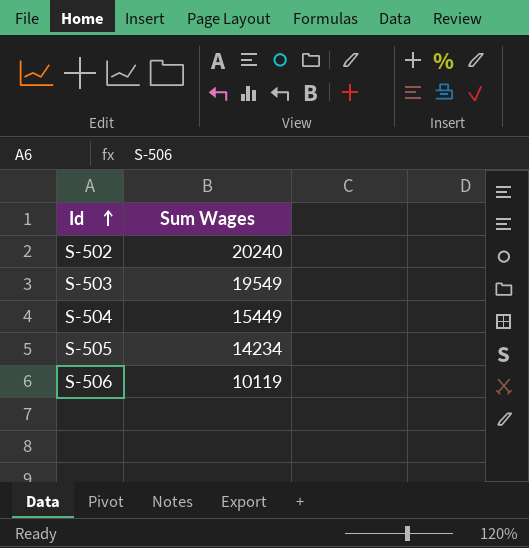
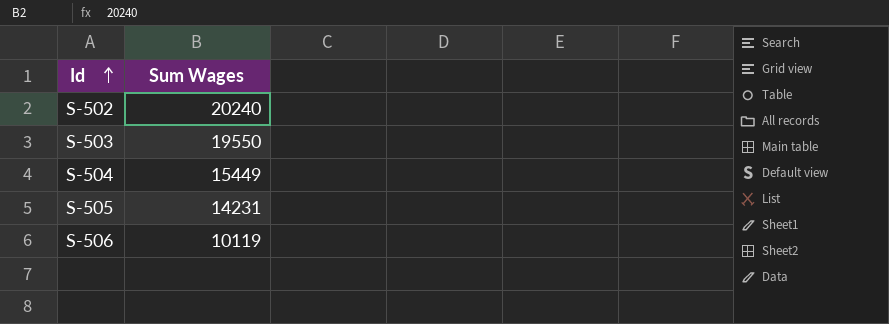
S-503 | Sum Wages: 19549 -> 19550
S-505 | Sum Wages: 14234 -> 14231

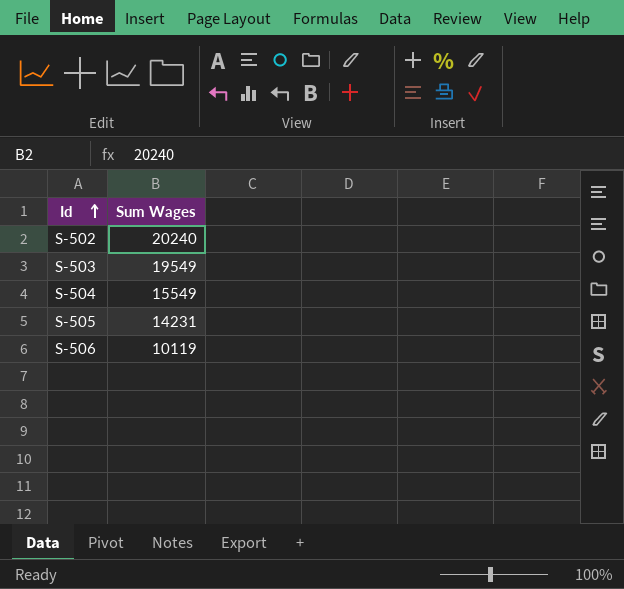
S-503 | Sum Wages: 19550 -> 19549
S-504 | Sum Wages: 15449 -> 15549

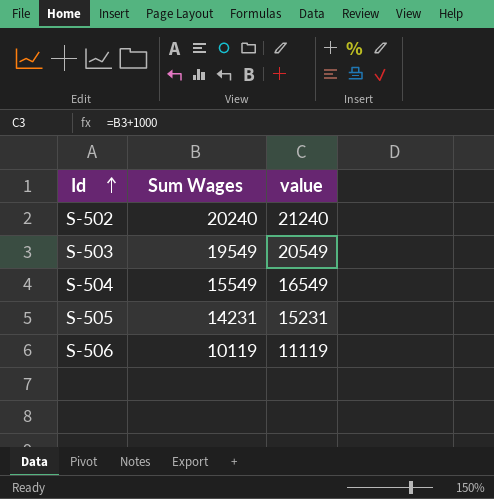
column value | formula: none -> [Sum Wages] + 1000

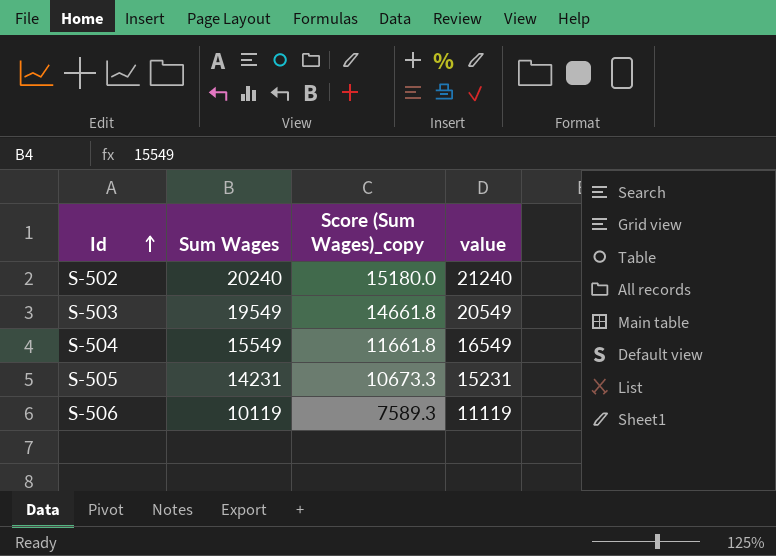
column Score (Sum Wages)_copy | formula: none -> [Sum Wages] * 0.75

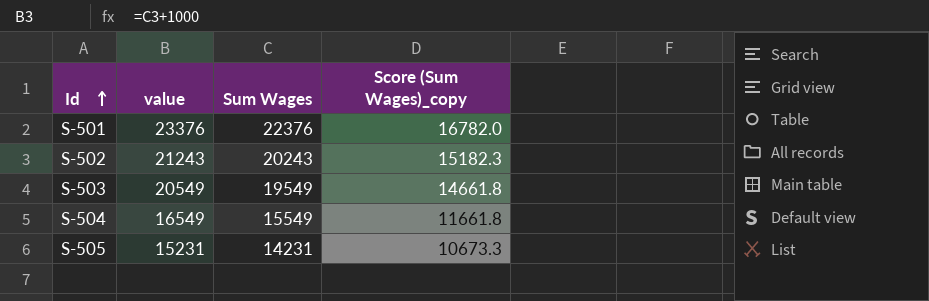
column value | position: 4 -> 2
row S-506: 10119 | 7589.3 | 11119 -> none
row S-501: none -> 23376 | 22376 | 16782.0
S-502 | value: 21240 -> 21243
S-502 | Sum Wages: 20240 -> 20243
S-502 | Score (Sum Wages)_copy: 15180.0 -> 15182.3

